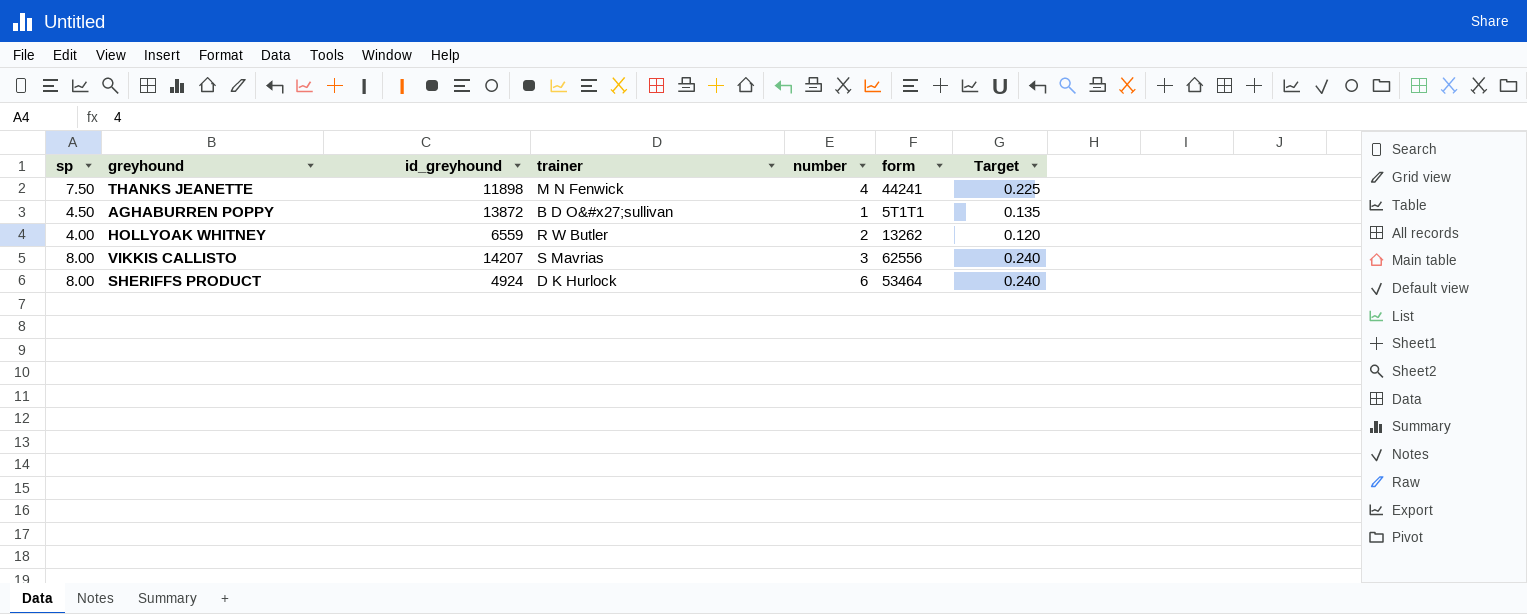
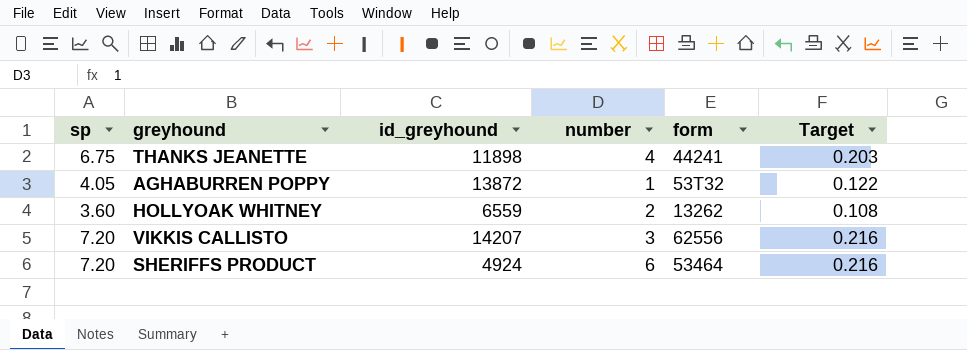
column trainer | position: 4 -> none
THANKS JEANETTE | sp: 7.50 -> 6.75
THANKS JEANETTE | Target: 0.225 -> 0.203
AGHABURREN POPPY | sp: 4.50 -> 4.05
AGHABURREN POPPY | form: 5T1T1 -> 53T32
AGHABURREN POPPY | Target: 0.135 -> 0.122
HOLLYOAK WHITNEY | sp: 4.00 -> 3.60
HOLLYOAK WHITNEY | Target: 0.120 -> 0.108
VIKKIS CALLISTO | sp: 8.00 -> 7.20
VIKKIS CALLISTO | Target: 0.240 -> 0.216
SHERIFFS PRODUCT | sp: 8.00 -> 7.20
SHERIFFS PRODUCT | Target: 0.240 -> 0.216

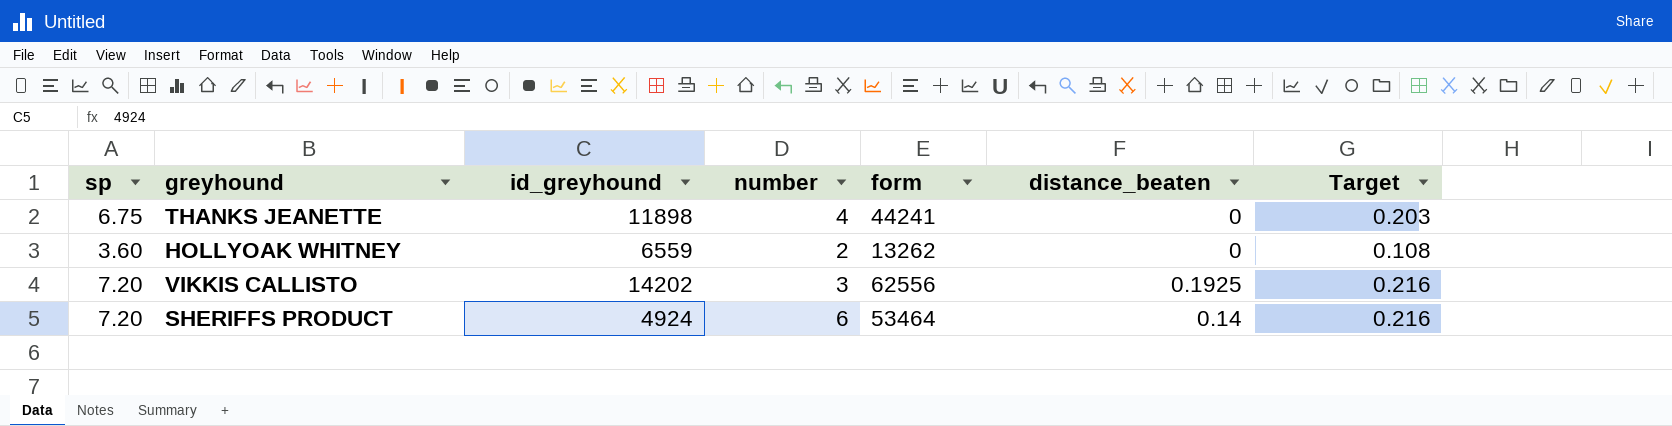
column distance_beaten | position: none -> 6
row AGHABURREN POPPY: 4.05 | 13872 | 1 | 53T32 | 0.122 -> none
VIKKIS CALLISTO | id_greyhound: 14207 -> 14202

